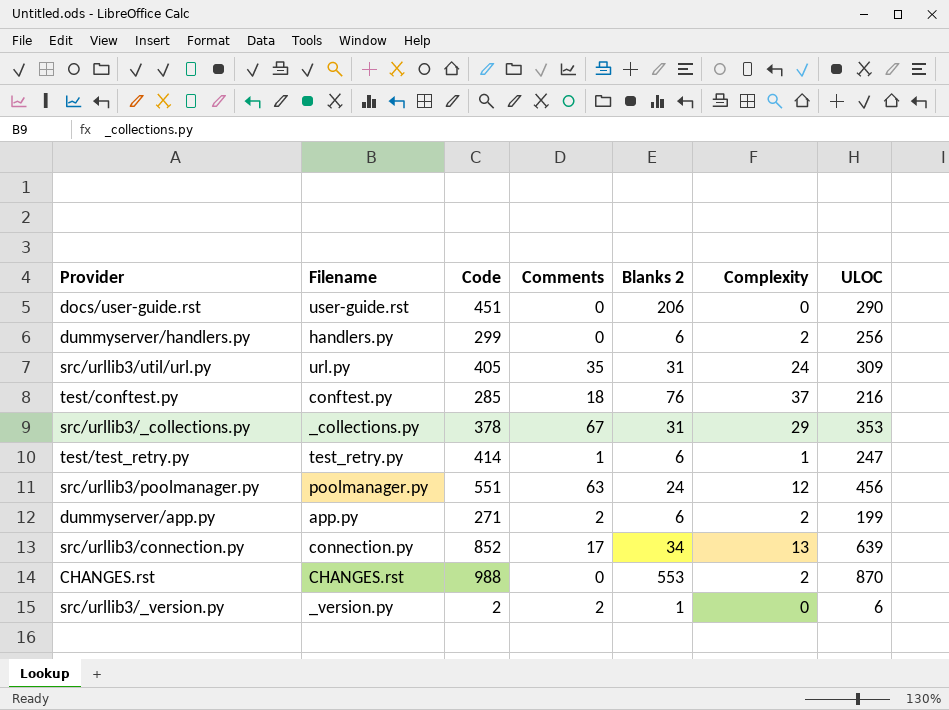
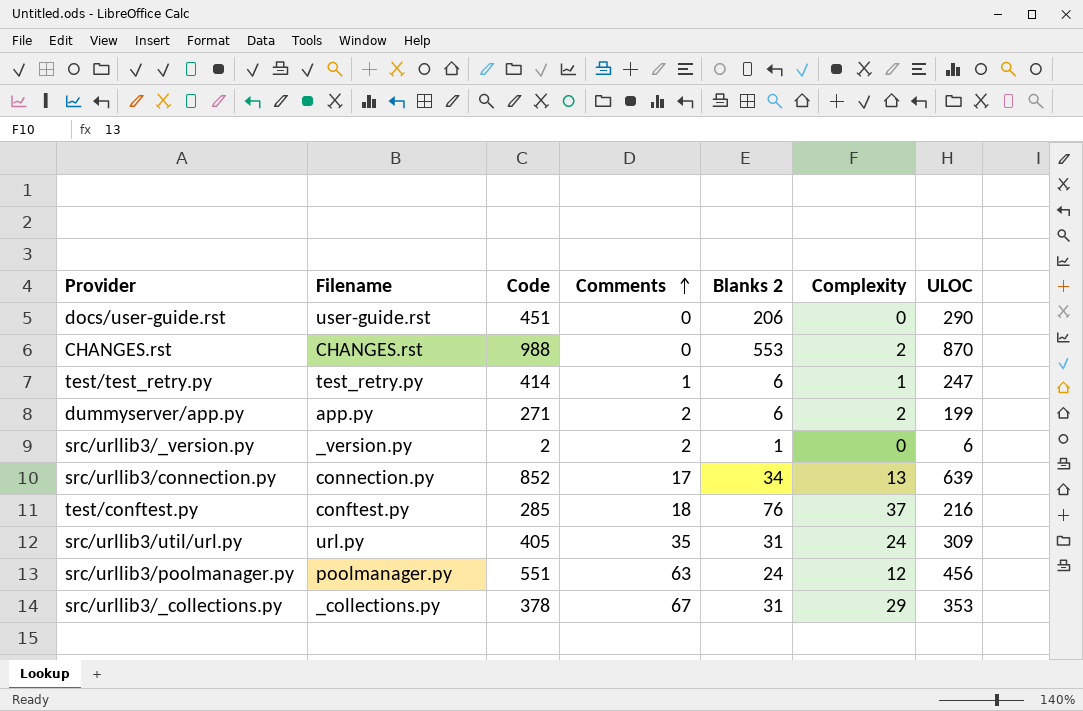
row order: none -> Comments ascending
row dummyserver/handlers.py: handlers.py | 299 | 0 | 6 | 2 | 256 -> none

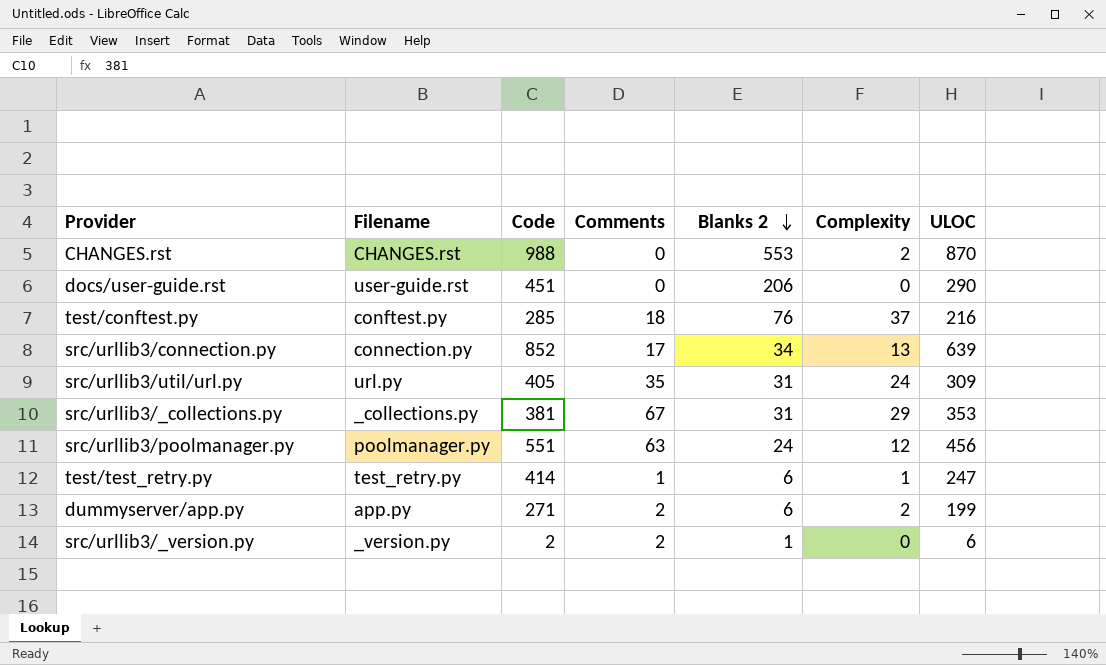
row order: Comments ascending -> Blanks 2 descending
src/urllib3/_collections.py | Code: 378 -> 381

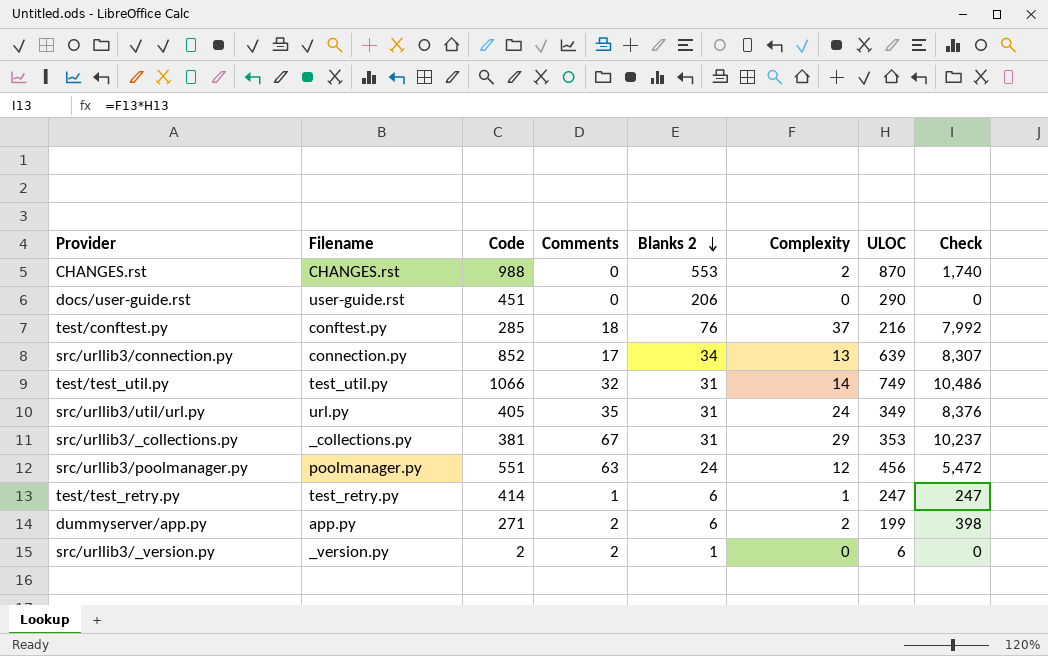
column Check | formula: none -> [Complexity] * [ULOC]
row test/test_util.py: none -> test_util.py | 1066 | 32 | 31 | 14 | 749 | 10,486
src/urllib3/util/url.py | ULOC: 309 -> 349

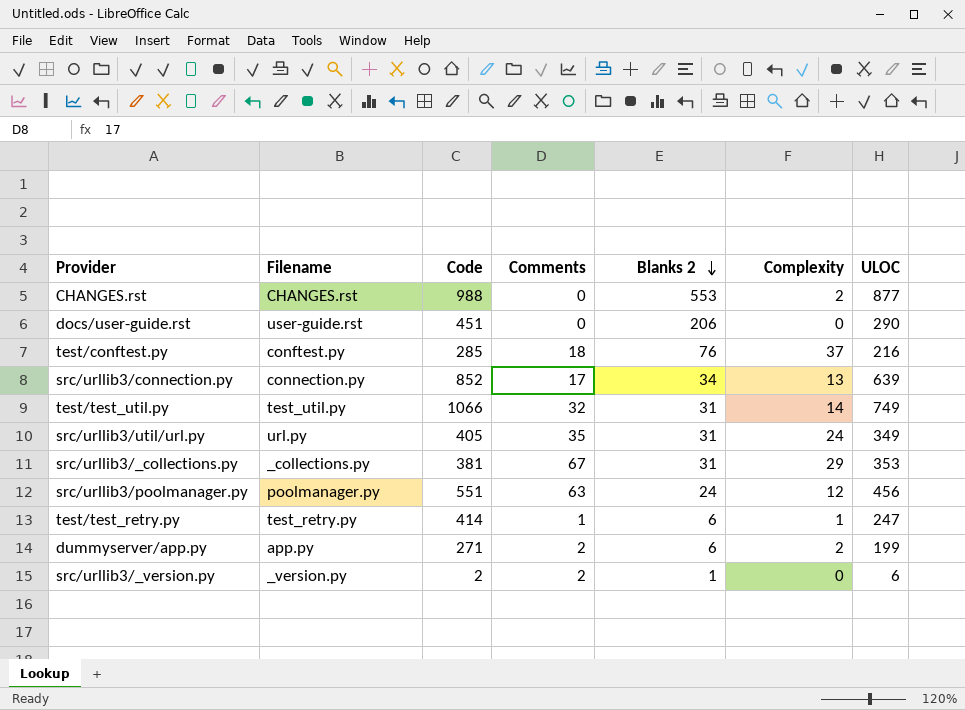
column Check | formula: [Complexity] * [ULOC] -> none
CHANGES.rst | ULOC: 870 -> 877

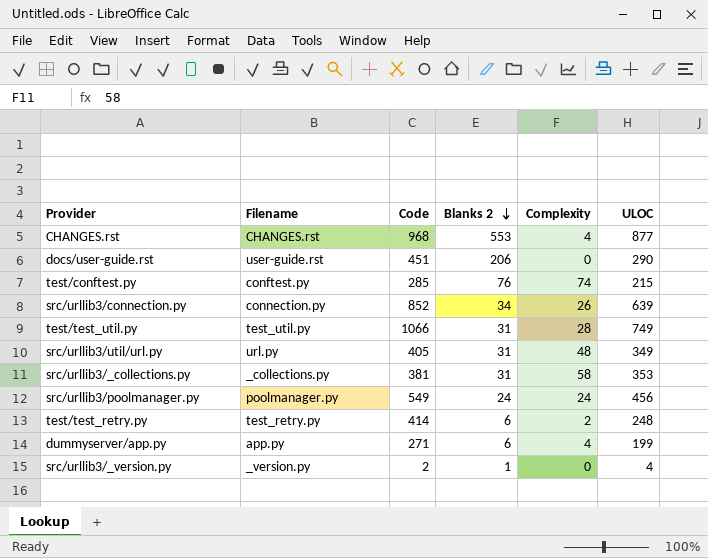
column Comments | position: 4 -> none
CHANGES.rst | Code: 988 -> 968
CHANGES.rst | Complexity: 2 -> 4
test/conftest.py | Complexity: 37 -> 74
test/conftest.py | ULOC: 216 -> 215
src/urllib3/connection.py | Complexity: 13 -> 26
test/test_util.py | Complexity: 14 -> 28
src/urllib3/util/url.py | Complexity: 24 -> 48
src/urllib3/_collections.py | Complexity: 29 -> 58
src/urllib3/poolmanager.py | Code: 551 -> 549
src/urllib3/poolmanager.py | Complexity: 12 -> 24
test/test_retry.py | Complexity: 1 -> 2
test/test_retry.py | ULOC: 247 -> 248
dummyserver/app.py | Complexity: 2 -> 4
src/urllib3/_version.py | ULOC: 6 -> 4

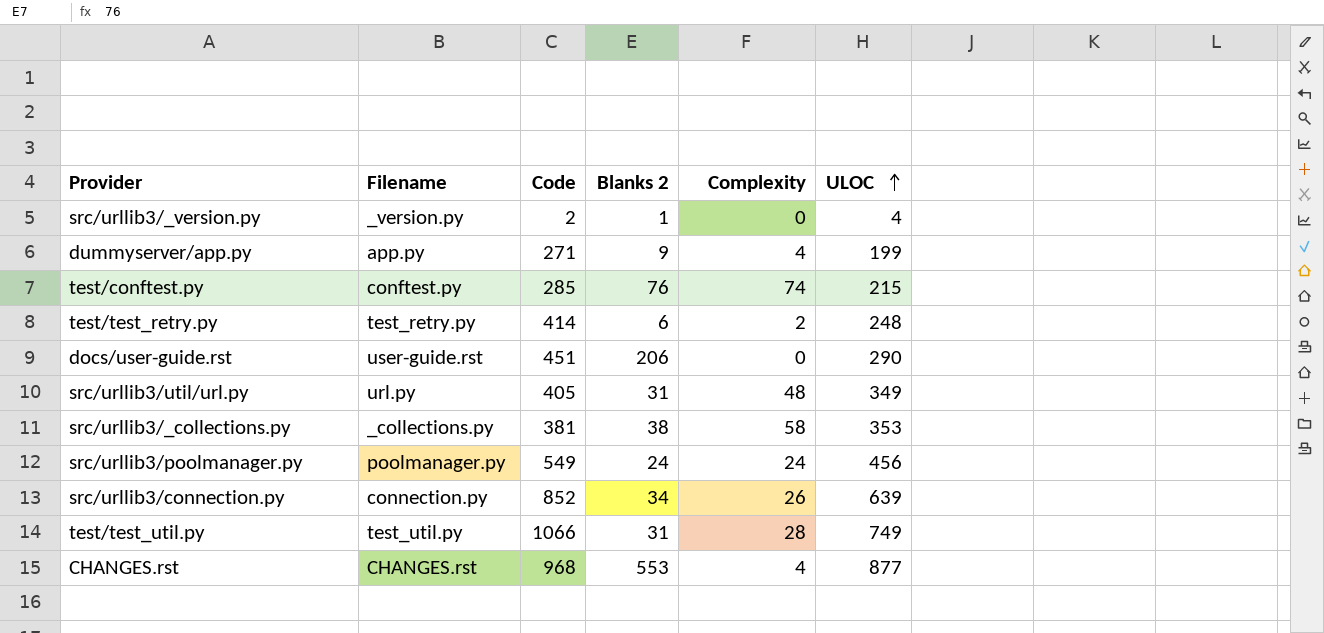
row order: Blanks 2 descending -> ULOC ascending
dummyserver/app.py | Blanks 2: 6 -> 9
src/urllib3/_collections.py | Blanks 2: 31 -> 38

